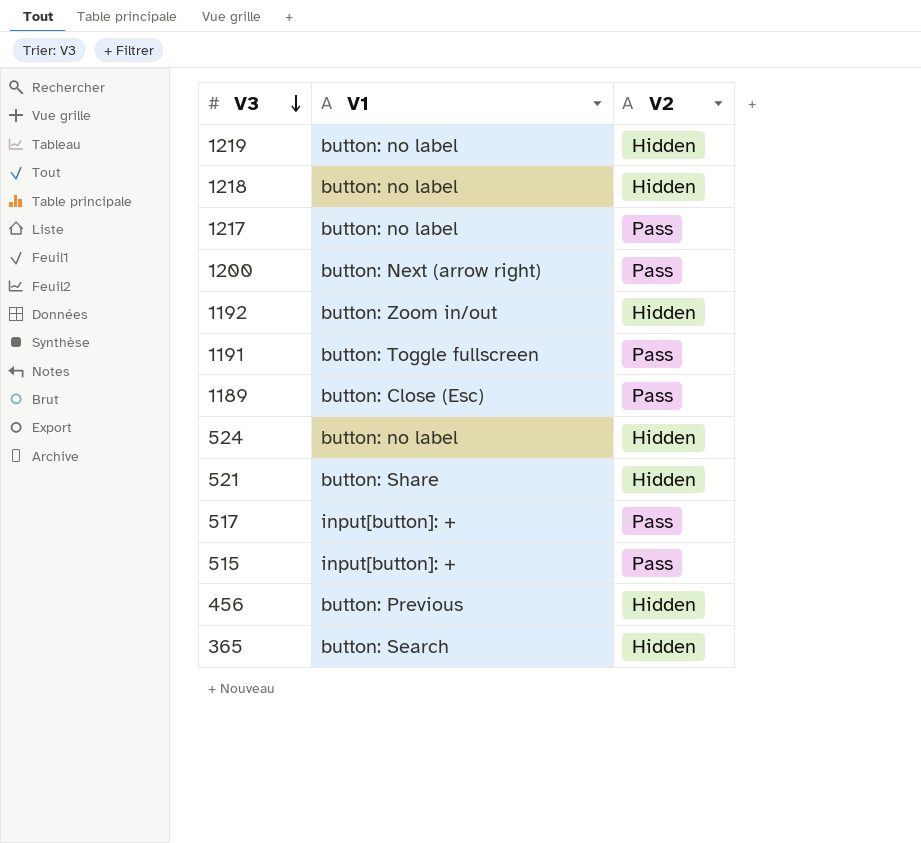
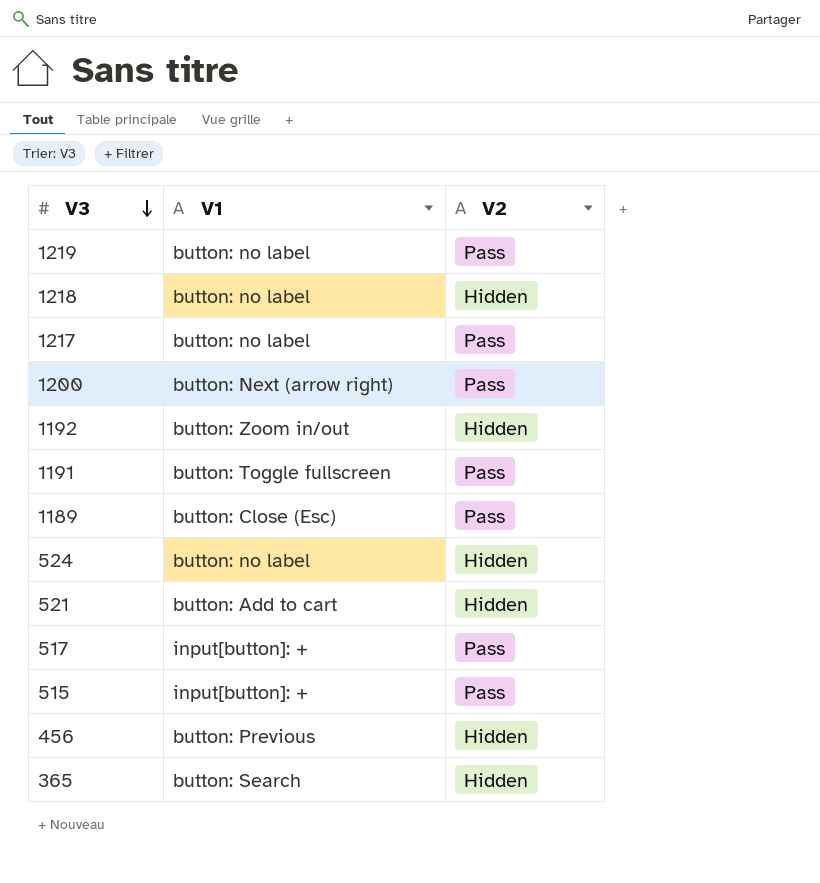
1219 | V2: Hidden -> Pass
521 | V1: button: Share -> button: Add to cart

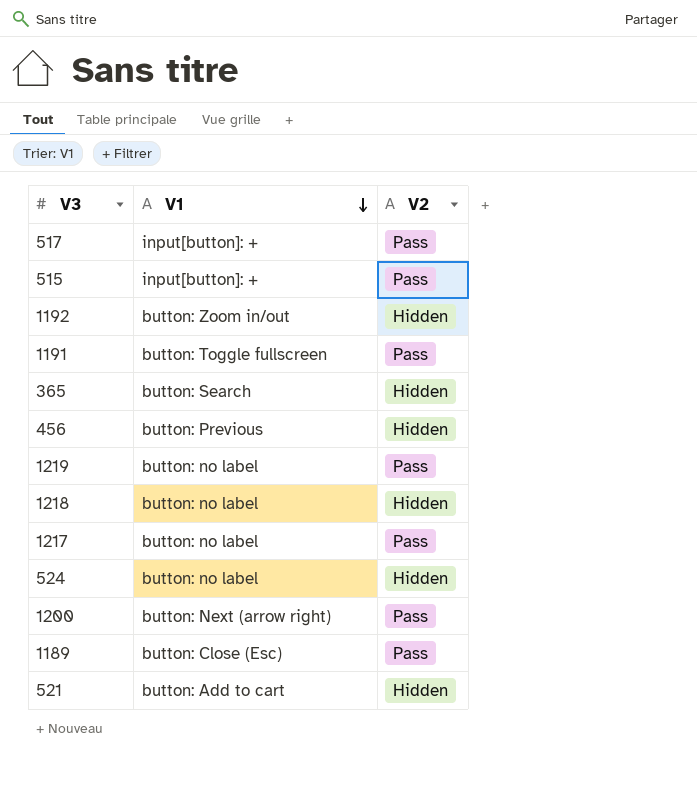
row order: V3 descending -> V1 descending

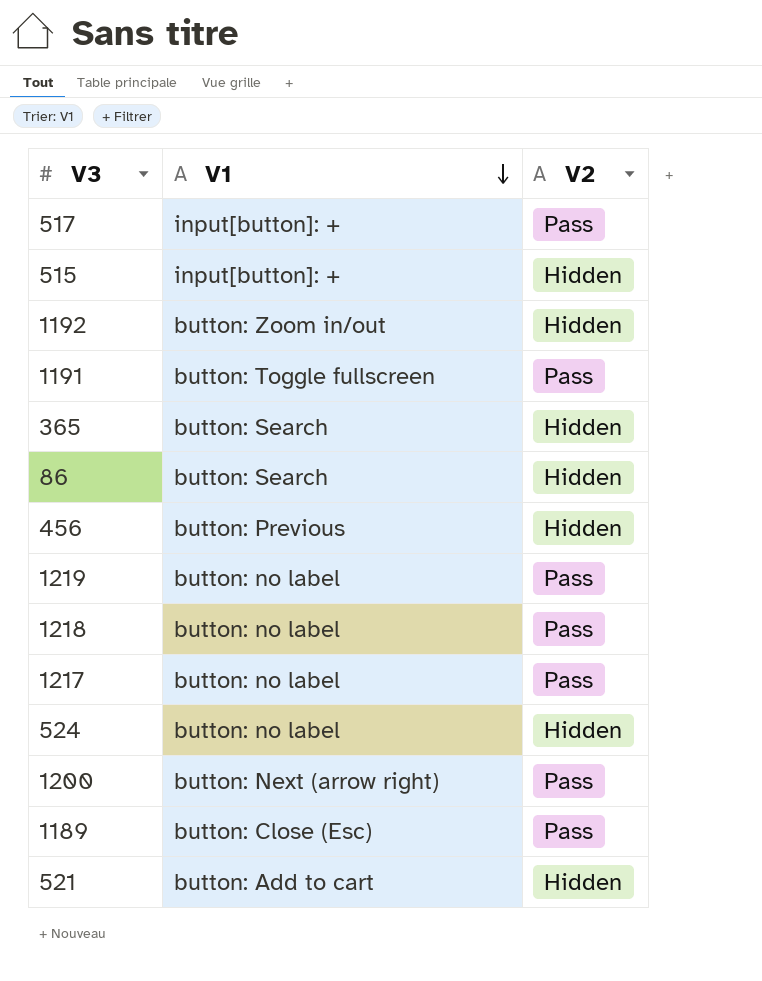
515 | V2: Pass -> Hidden
row 86: none -> button: Search | Hidden
1218 | V2: Hidden -> Pass

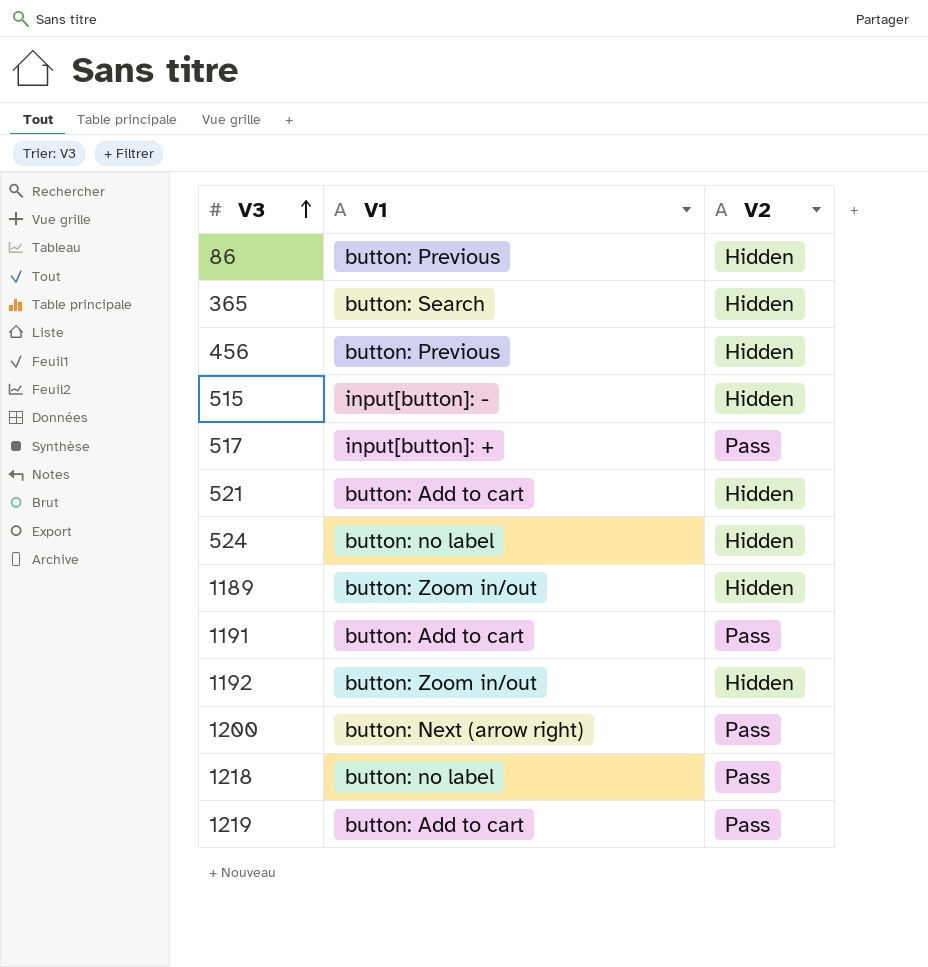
row order: V1 descending -> V3 ascending
row 1217: button: no label | Pass -> none
86 | V1: button: Search -> button: Previous
515 | V1: input[button]: + -> input[button]: -
1189 | V1: button: Close (Esc) -> button: Zoom in/out
1189 | V2: Pass -> Hidden
1191 | V1: button: Toggle fullscreen -> button: Add to cart
1219 | V1: button: no label -> button: Add to cart

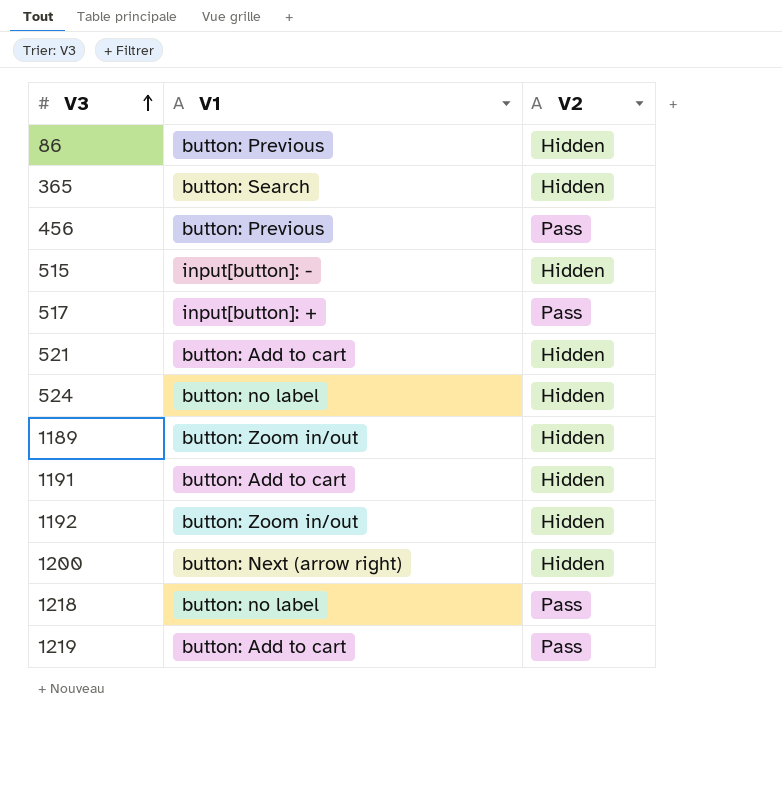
456 | V2: Hidden -> Pass
1191 | V2: Pass -> Hidden
1200 | V2: Pass -> Hidden

